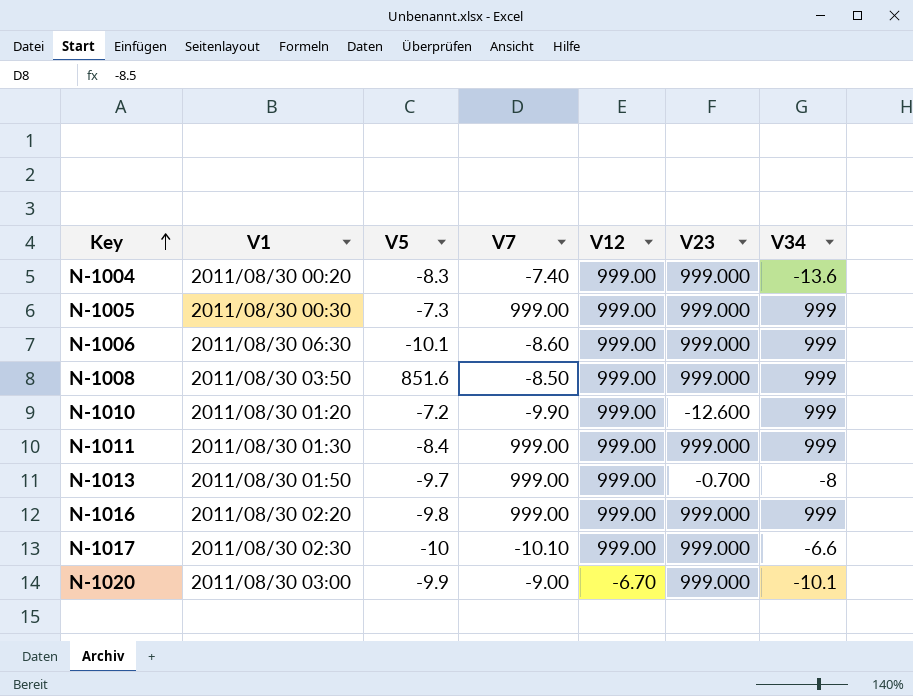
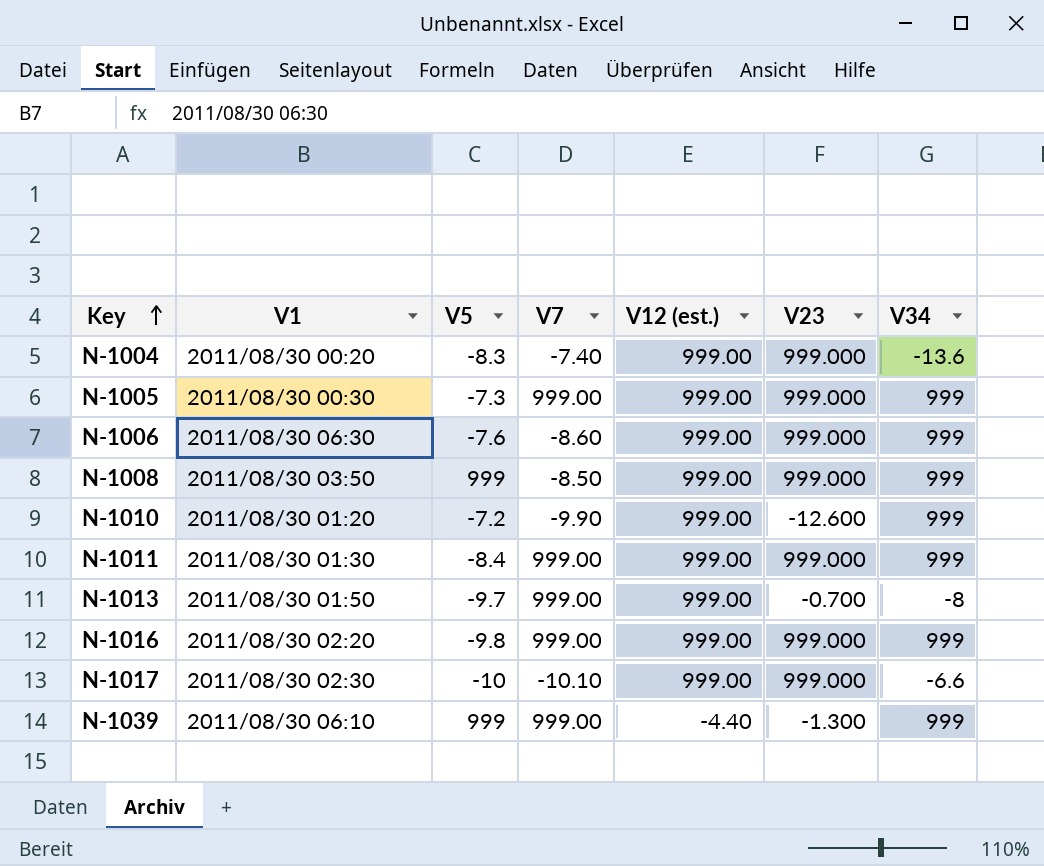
column name: V12 -> V12 (est.)
row N-1020: 2011/08/30 03:00 | -9.9 | -9.00 | -6.70 | 999.000 | -10.1 -> none
N-1006 | V5: -10.1 -> -7.6
N-1008 | V5: 851.6 -> 999
row N-1039: none -> 2011/08/30 06:10 | 999 | 999.00 | -4.40 | -1.300 | 999

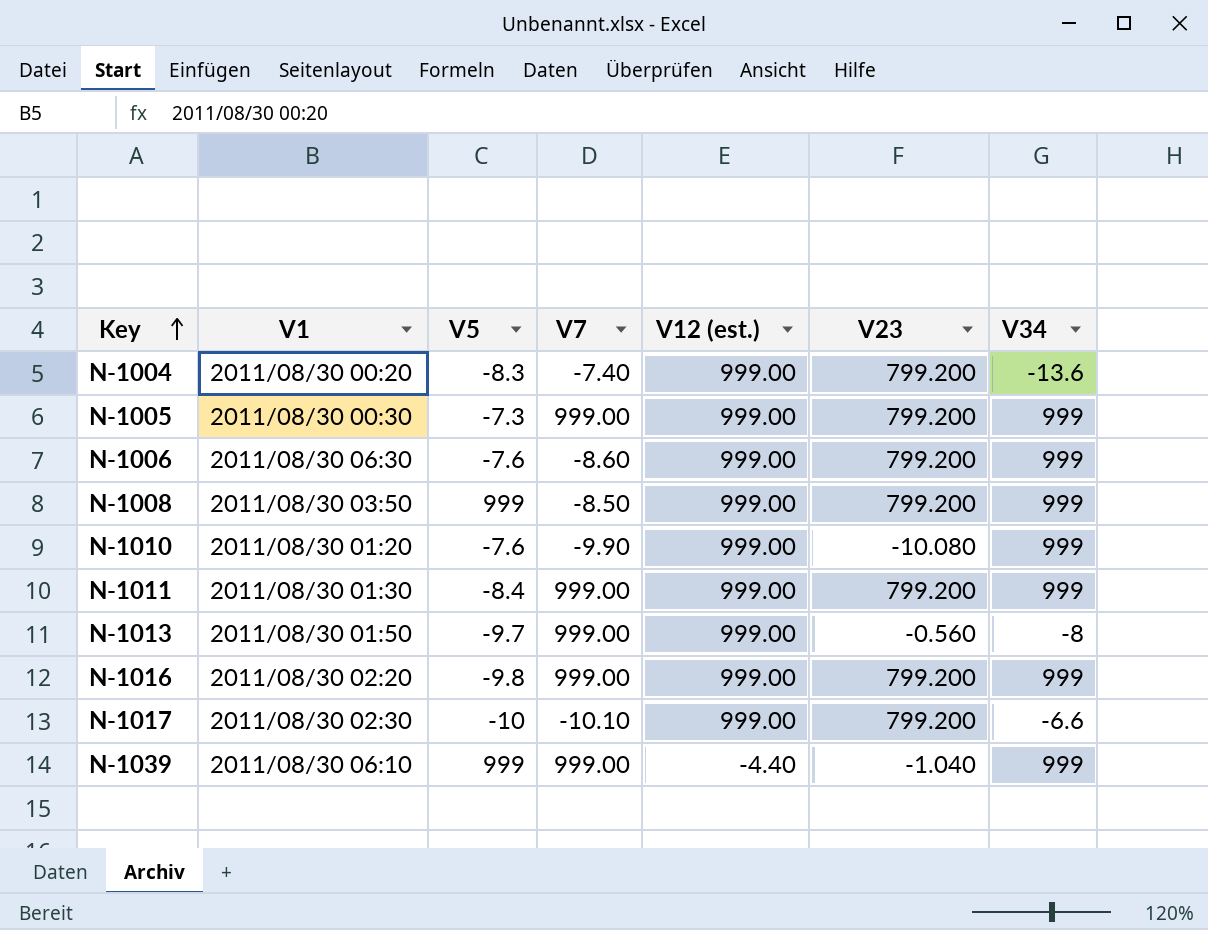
N-1004 | V23: 999.000 -> 799.200
N-1005 | V23: 999.000 -> 799.200
N-1006 | V23: 999.000 -> 799.200
N-1008 | V23: 999.000 -> 799.200
N-1010 | V5: -7.2 -> -7.6
N-1010 | V23: -12.600 -> -10.080
N-1011 | V23: 999.000 -> 799.200
N-1013 | V23: -0.700 -> -0.560
N-1016 | V23: 999.000 -> 799.200
N-1017 | V23: 999.000 -> 799.200
N-1039 | V23: -1.300 -> -1.040

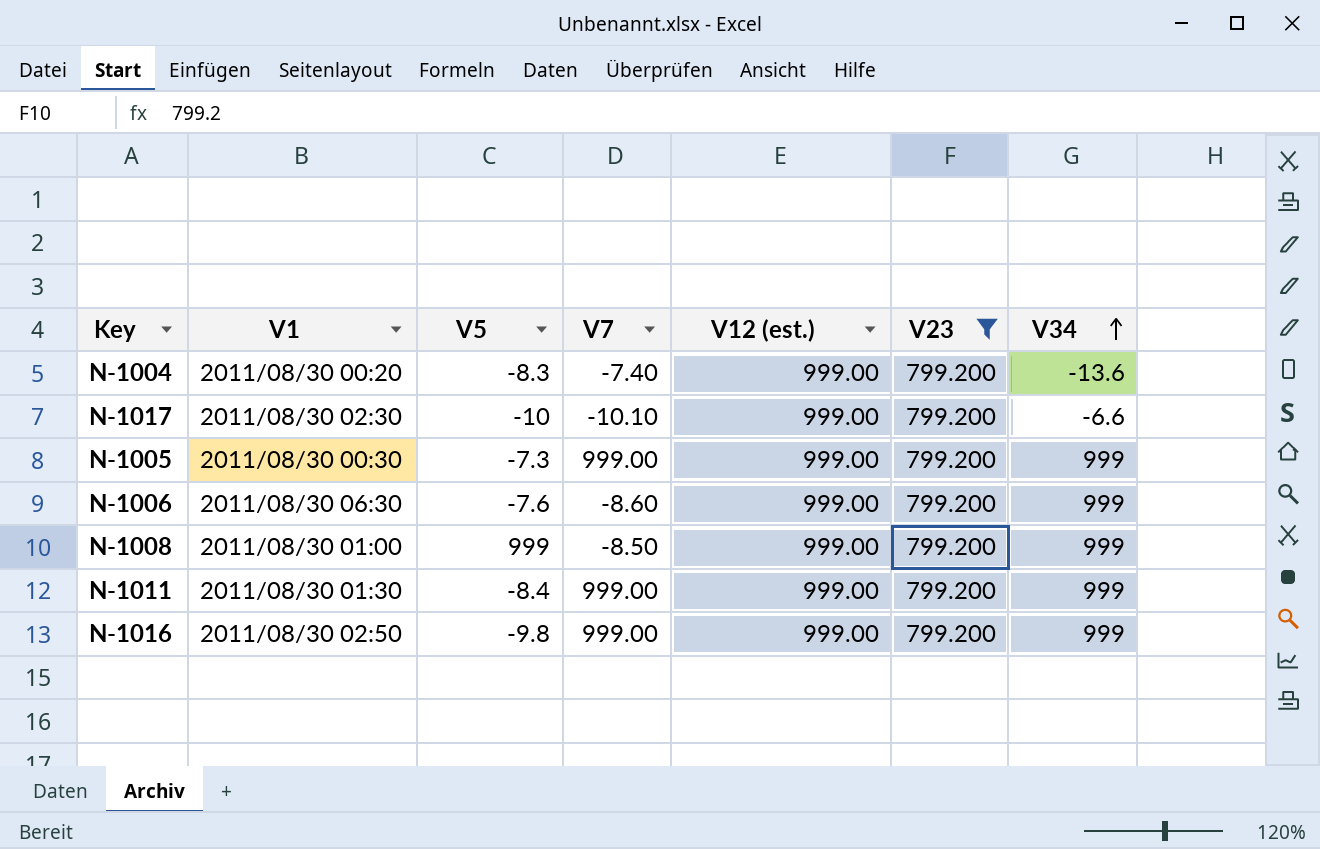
filter: none -> V23 = 799.200
row order: Key ascending -> V34 ascending
N-1008 | V1: 2011/08/30 03:50 -> 2011/08/30 01:00
N-1016 | V1: 2011/08/30 02:20 -> 2011/08/30 02:50

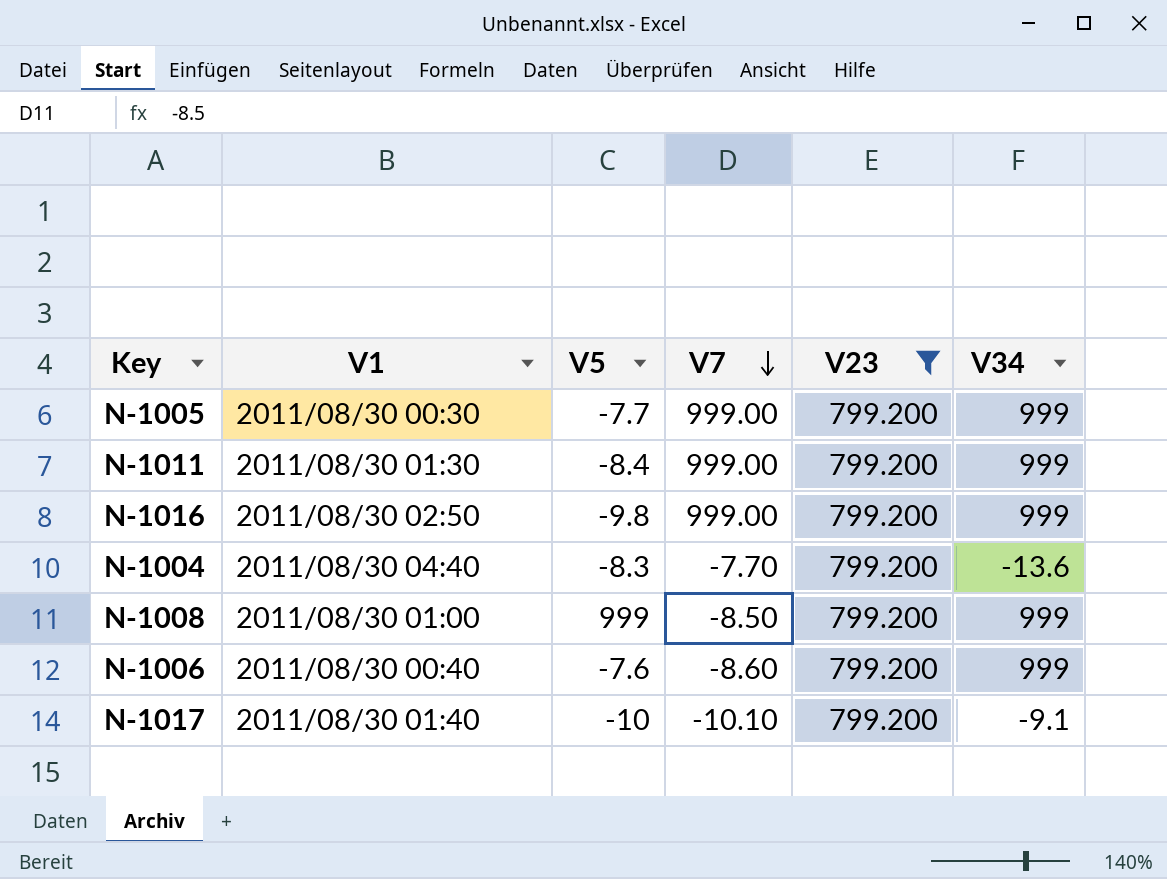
row order: V34 ascending -> V7 descending
column V12 (est.) | position: 5 -> none
N-1005 | V5: -7.3 -> -7.7
N-1004 | V1: 2011/08/30 00:20 -> 2011/08/30 04:40
N-1004 | V7: -7.40 -> -7.70
N-1006 | V1: 2011/08/30 06:30 -> 2011/08/30 00:40
N-1017 | V1: 2011/08/30 02:30 -> 2011/08/30 01:40
N-1017 | V34: -6.6 -> -9.1

